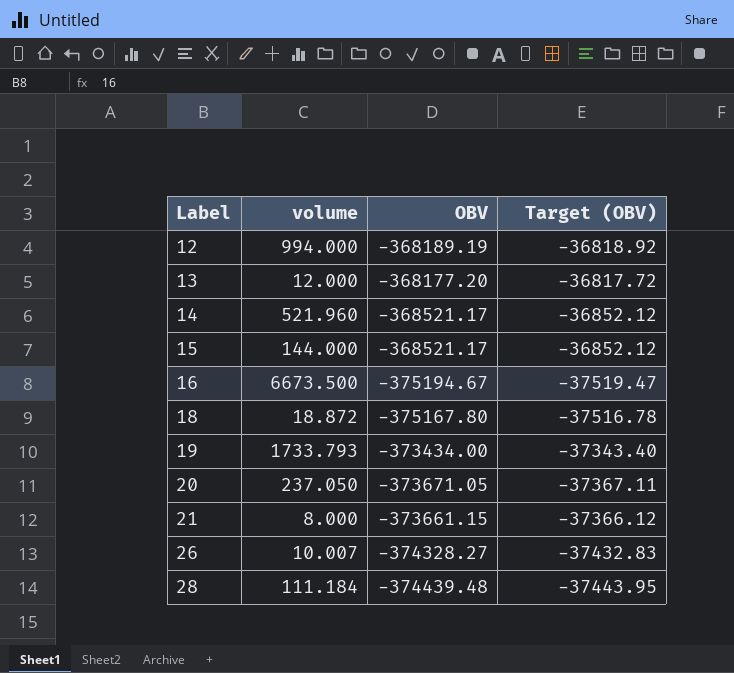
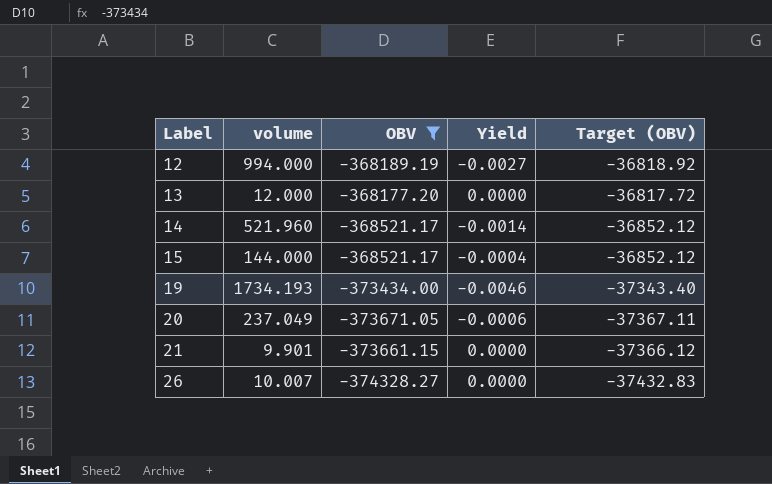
filter: none -> OBV >= -374328.27
column Yield | formula: none -> [volume] / [OBV]
19 | volume: 1733.793 -> 1734.193
20 | volume: 237.050 -> 237.049
21 | volume: 8.000 -> 9.901

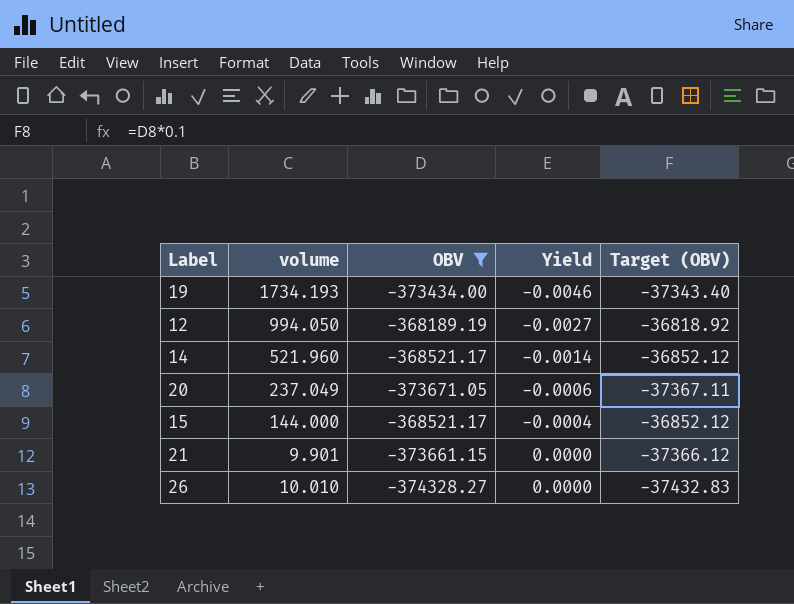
row order: Label ascending -> Yield ascending
row 13: 12.000 | -368177.20 | 0.0000 | -36817.72 -> none
12 | volume: 994.000 -> 994.050
26 | volume: 10.007 -> 10.010

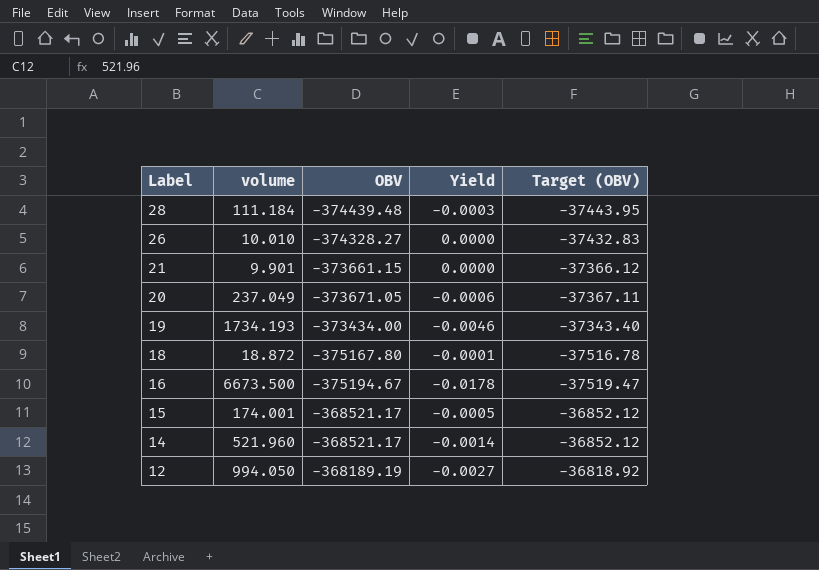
filter: OBV >= -374328.27 -> none
row order: Yield ascending -> Label descending
15 | volume: 144.000 -> 174.001
15 | Yield: -0.0004 -> -0.0005

